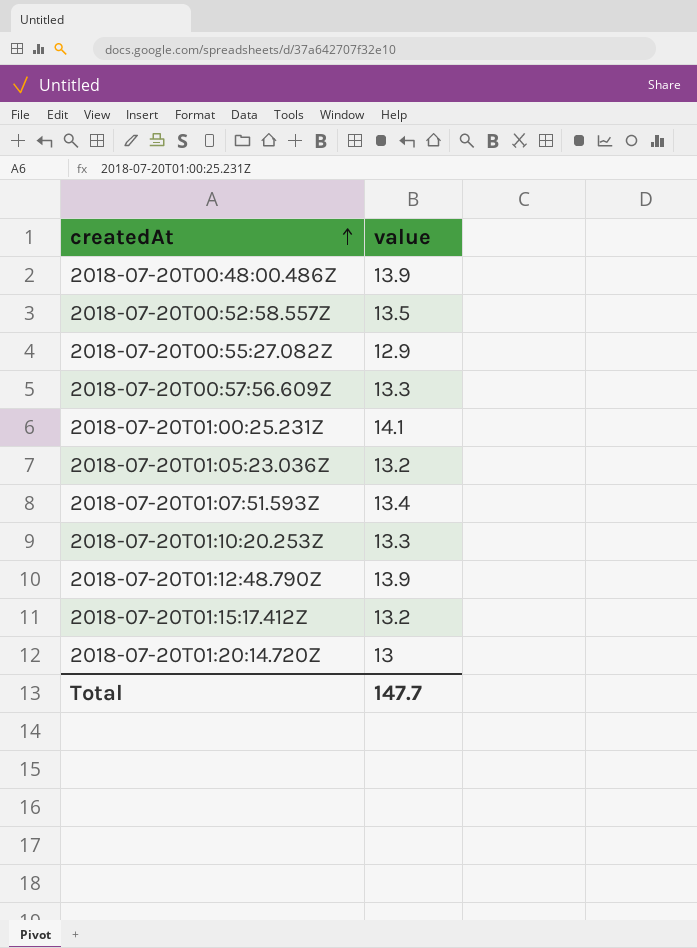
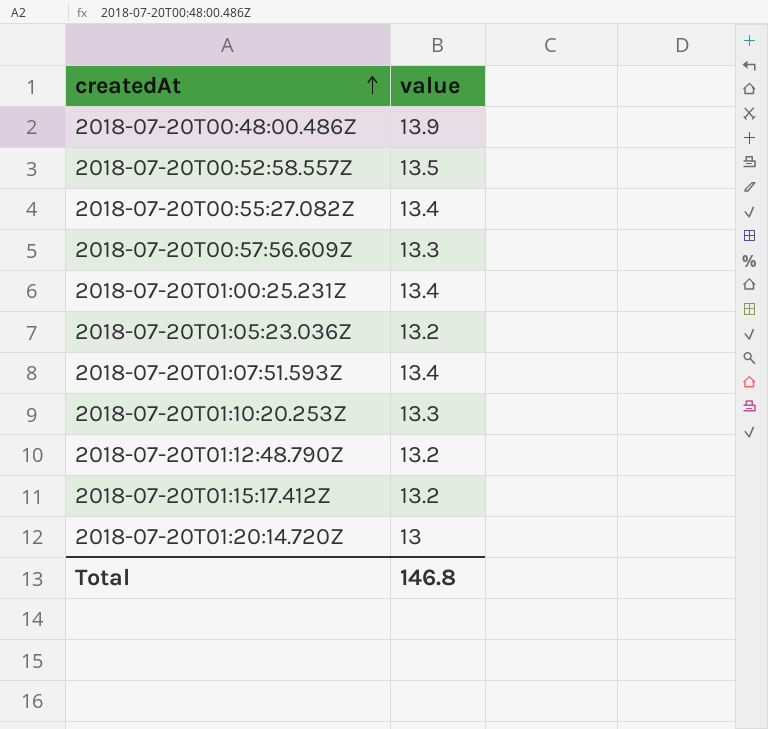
2018-07-20T00:55:27.082Z | value: 12.9 -> 13.4
2018-07-20T01:00:25.231Z | value: 14.1 -> 13.4
2018-07-20T01:12:48.790Z | value: 13.9 -> 13.2
Total | value: 147.7 -> 146.8

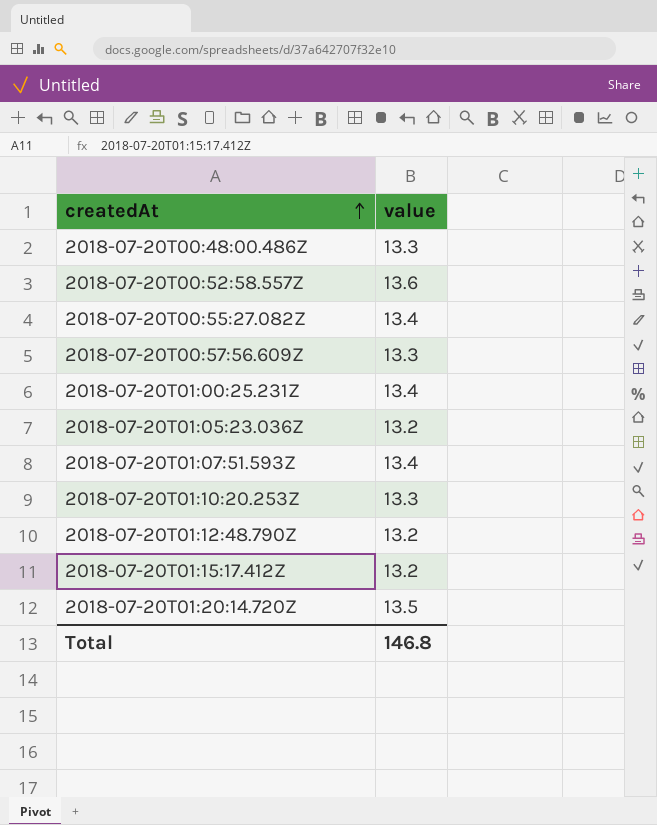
2018-07-20T00:48:00.486Z | value: 13.9 -> 13.3
2018-07-20T00:52:58.557Z | value: 13.5 -> 13.6
2018-07-20T01:20:14.720Z | value: 13 -> 13.5

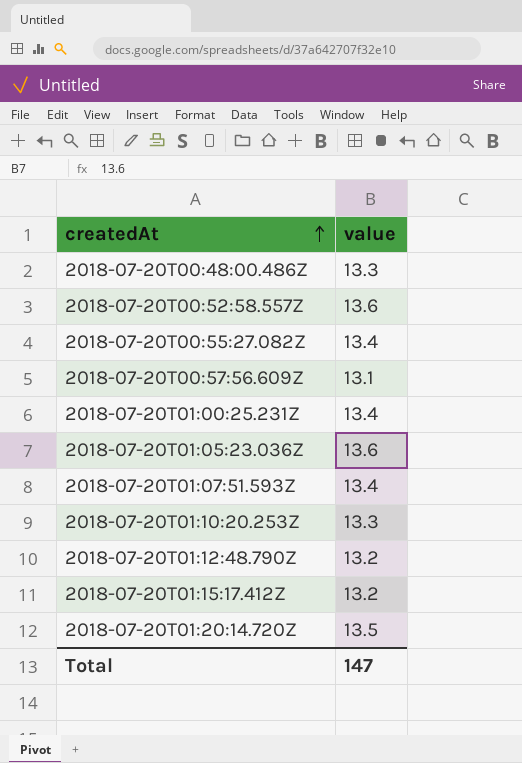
2018-07-20T00:57:56.609Z | value: 13.3 -> 13.1
2018-07-20T01:05:23.036Z | value: 13.2 -> 13.6
Total | value: 146.8 -> 147

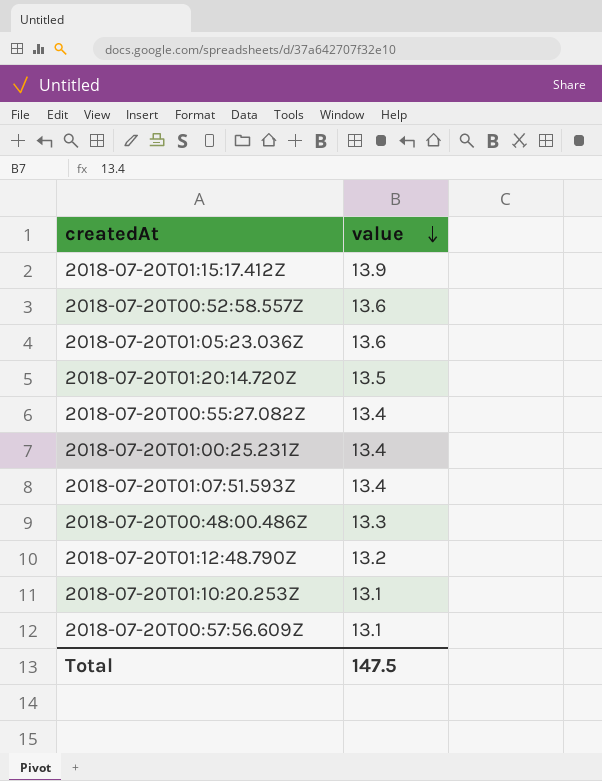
row order: createdAt ascending -> value descending
2018-07-20T01:15:17.412Z | value: 13.2 -> 13.9
2018-07-20T01:10:20.253Z | value: 13.3 -> 13.1
Total | value: 147 -> 147.5

